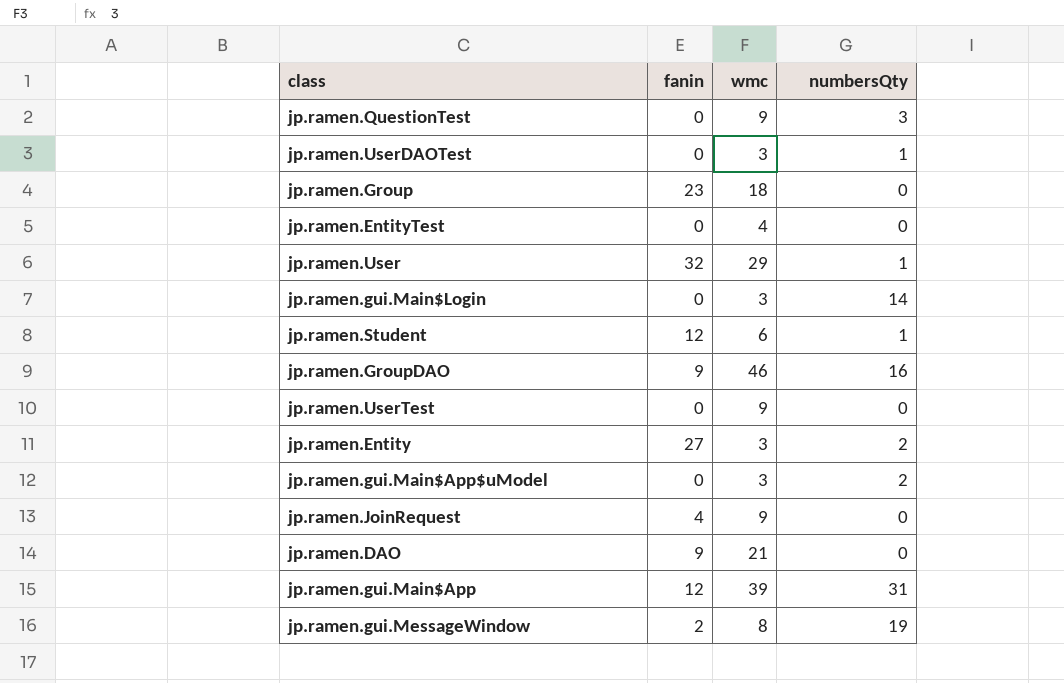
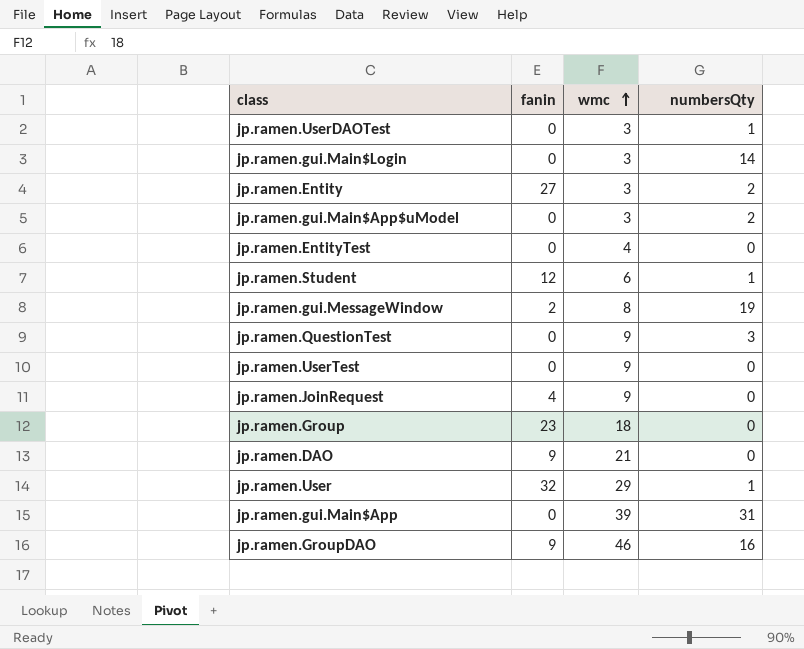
row order: none -> wmc ascending
jp.ramen.gui.Main$App | fanin: 12 -> 0

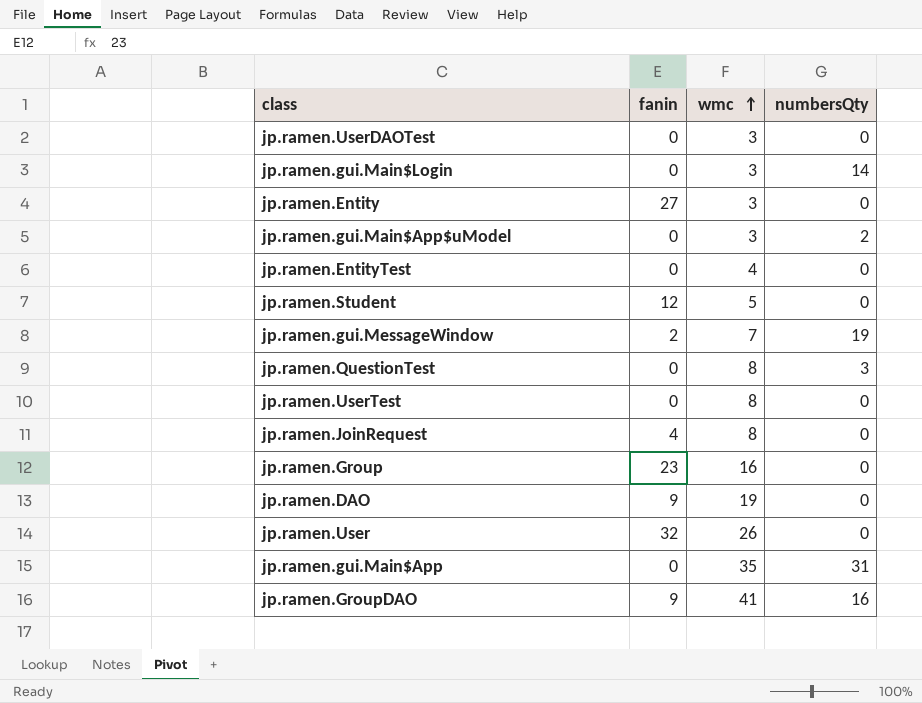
jp.ramen.UserDAOTest | numbersQty: 1 -> 0
jp.ramen.Entity | numbersQty: 2 -> 0
jp.ramen.Student | wmc: 6 -> 5
jp.ramen.Student | numbersQty: 1 -> 0
jp.ramen.gui.MessageWindow | wmc: 8 -> 7
jp.ramen.QuestionTest | wmc: 9 -> 8
jp.ramen.UserTest | wmc: 9 -> 8
jp.ramen.JoinRequest | wmc: 9 -> 8
jp.ramen.Group | wmc: 18 -> 16
jp.ramen.DAO | wmc: 21 -> 19
jp.ramen.User | wmc: 29 -> 26
jp.ramen.User | numbersQty: 1 -> 0
jp.ramen.gui.Main$App | wmc: 39 -> 35
jp.ramen.GroupDAO | wmc: 46 -> 41

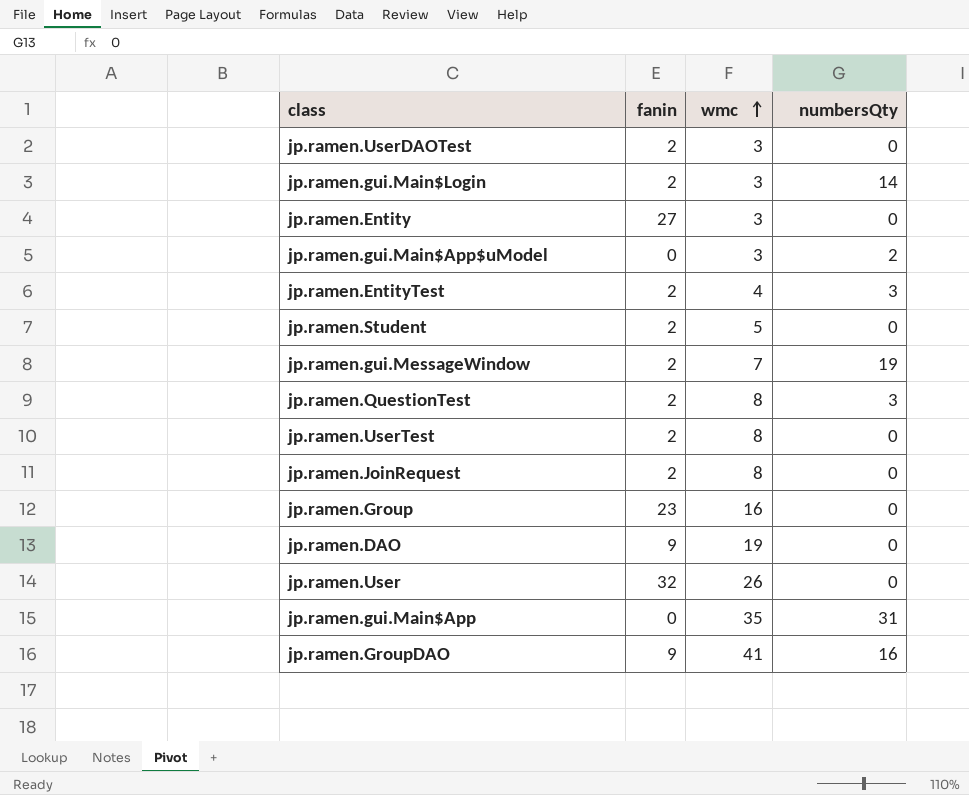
jp.ramen.UserDAOTest | fanin: 0 -> 2
jp.ramen.gui.Main$Login | fanin: 0 -> 2
jp.ramen.EntityTest | fanin: 0 -> 2
jp.ramen.EntityTest | numbersQty: 0 -> 3
jp.ramen.Student | fanin: 12 -> 2
jp.ramen.QuestionTest | fanin: 0 -> 2
jp.ramen.UserTest | fanin: 0 -> 2
jp.ramen.JoinRequest | fanin: 4 -> 2

